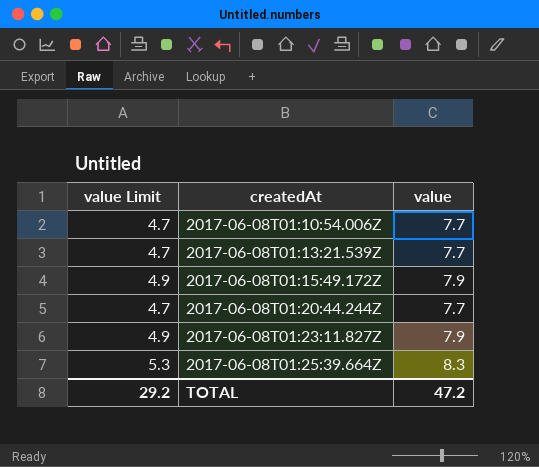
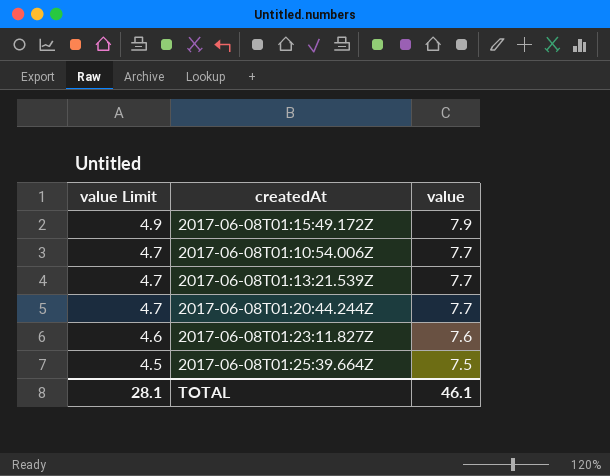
row order: createdAt ascending -> value Limit descending
2017-06-08T01:23:11.827Z | value Limit: 4.9 -> 4.6
2017-06-08T01:23:11.827Z | value: 7.9 -> 7.6
2017-06-08T01:25:39.664Z | value Limit: 5.3 -> 4.5
2017-06-08T01:25:39.664Z | value: 8.3 -> 7.5
TOTAL | value Limit: 29.2 -> 28.1
TOTAL | value: 47.2 -> 46.1

